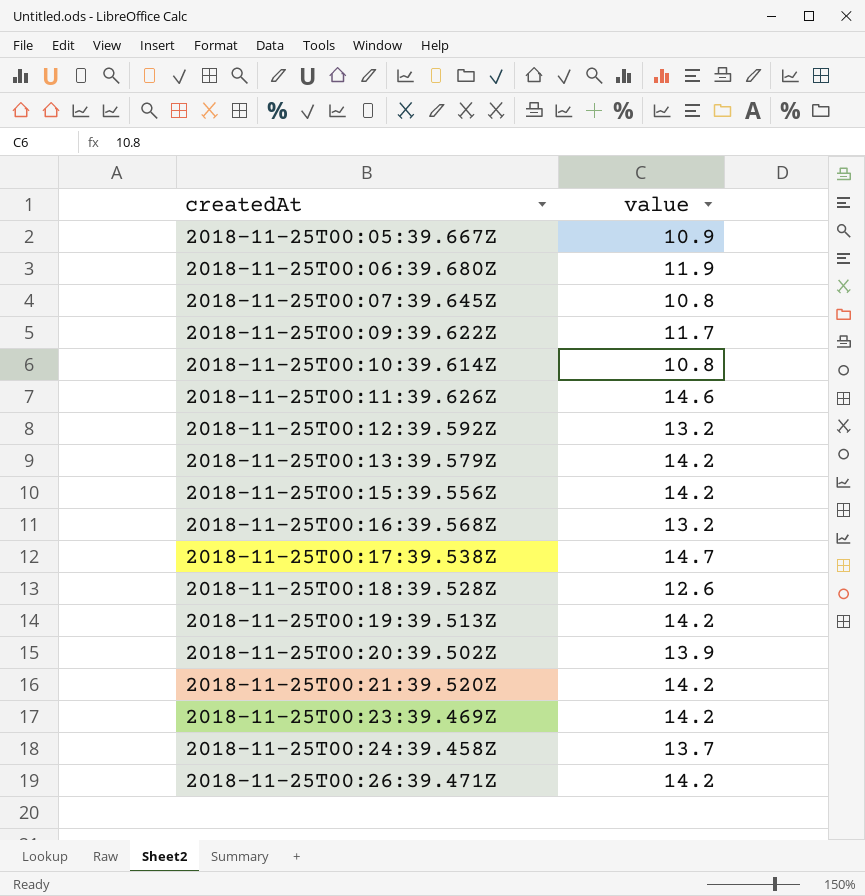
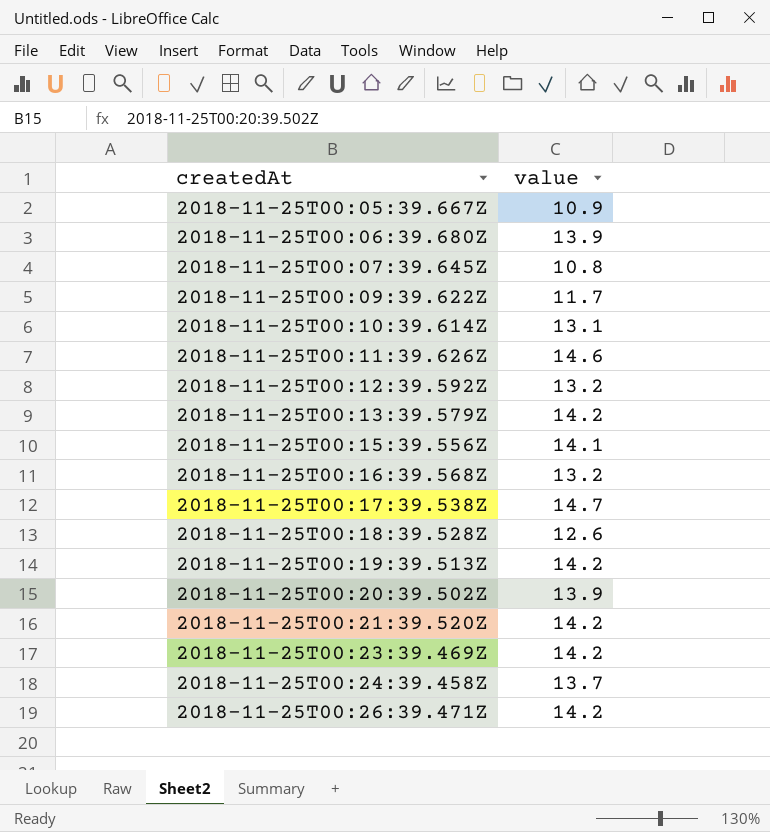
2018-11-25T00:06:39.680Z | value: 11.9 -> 13.9
2018-11-25T00:10:39.614Z | value: 10.8 -> 13.1
2018-11-25T00:15:39.556Z | value: 14.2 -> 14.1

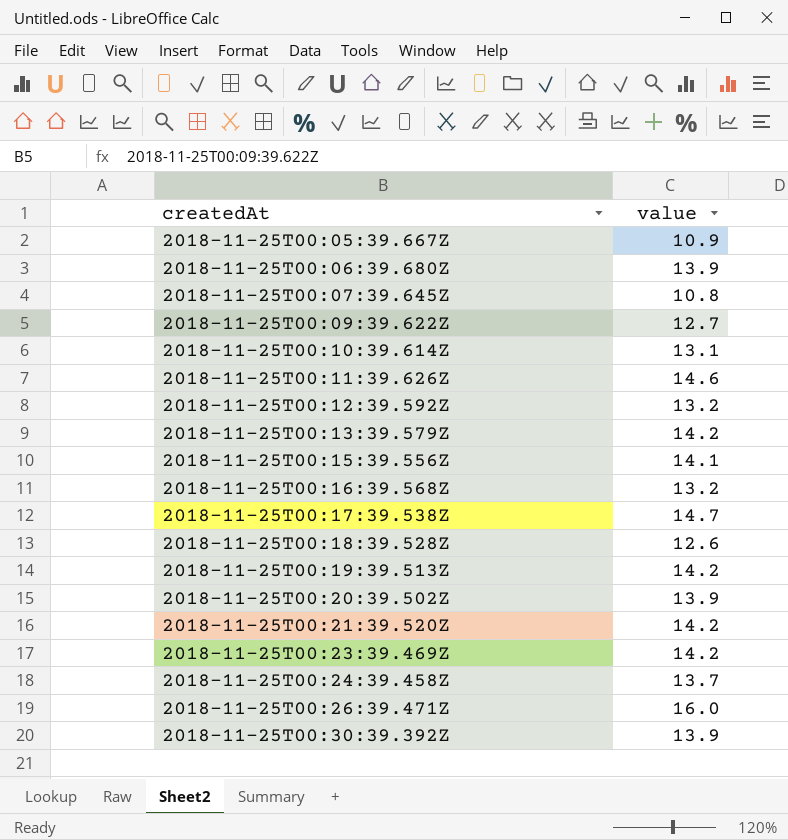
2018-11-25T00:09:39.622Z | value: 11.7 -> 12.7
2018-11-25T00:26:39.471Z | value: 14.2 -> 16.0
row 2018-11-25T00:30:39.392Z: none -> 13.9

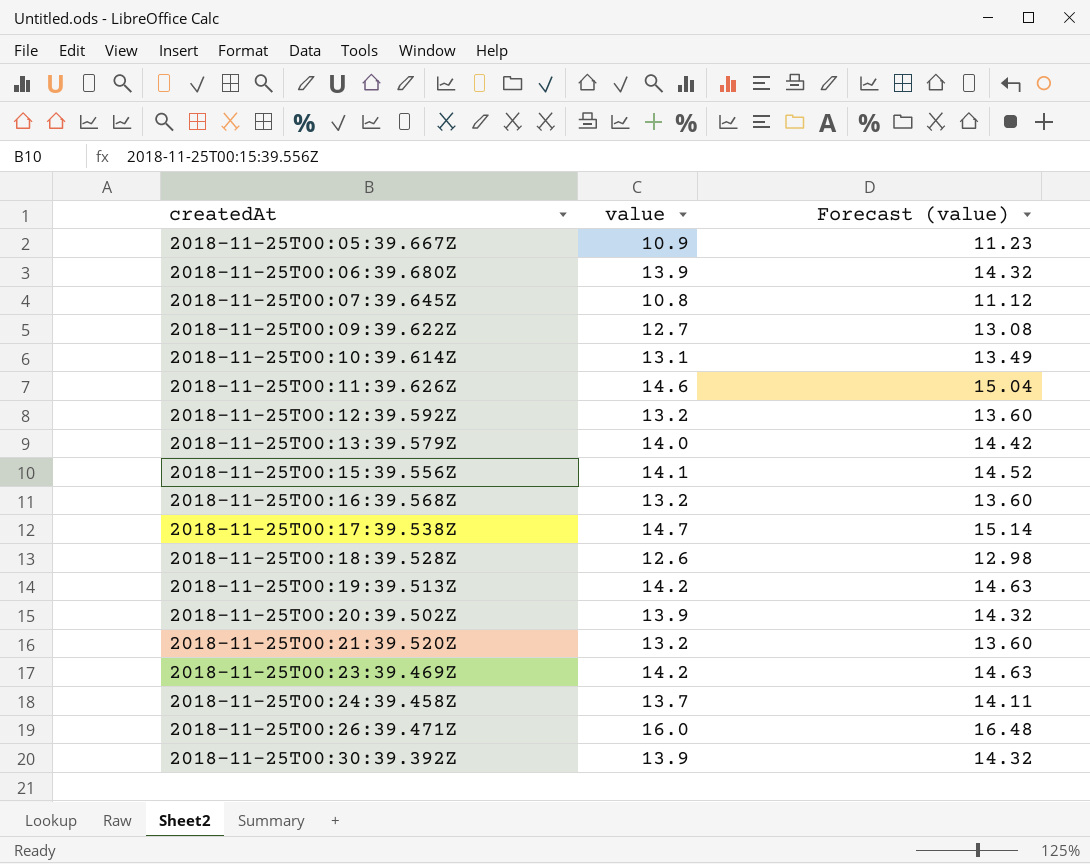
column Forecast (value) | formula: none -> [value] * 1.03
2018-11-25T00:13:39.579Z | value: 14.2 -> 14.0
2018-11-25T00:21:39.520Z | value: 14.2 -> 13.2

